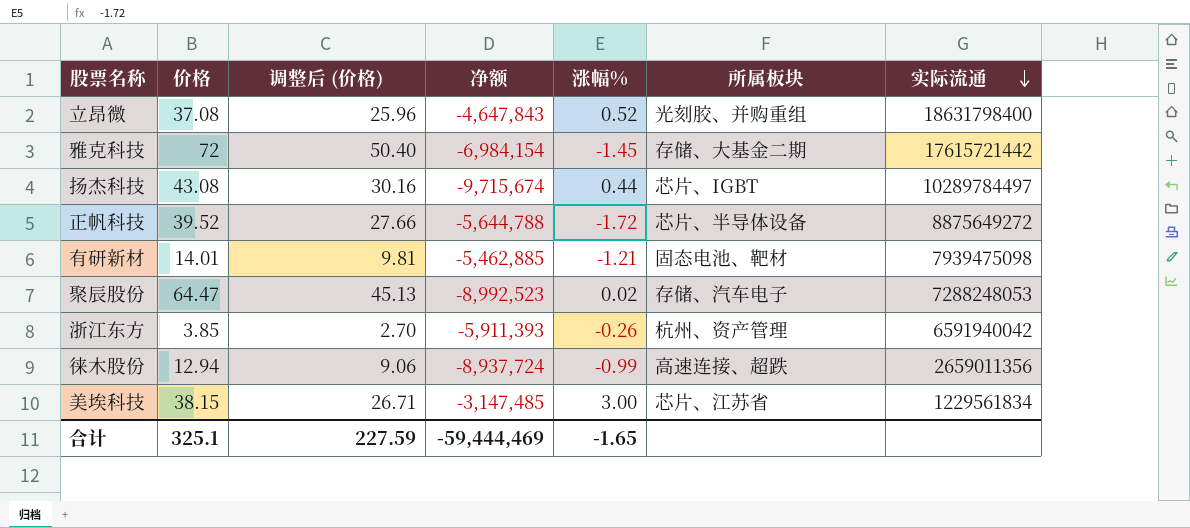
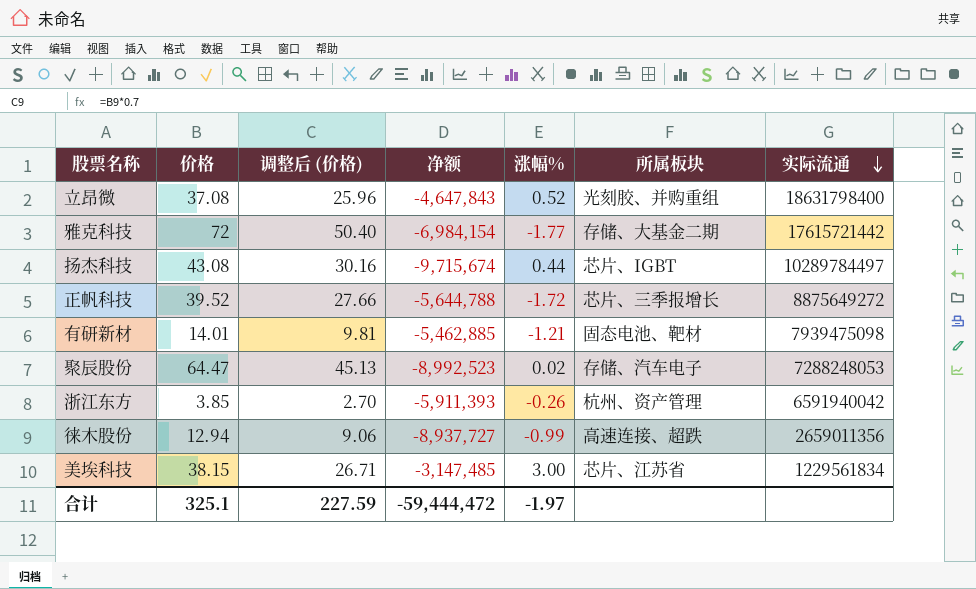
雅克科技 | 涨幅%: -1.45 -> -1.77
正帆科技 | 所属板块: 芯片、半导体设备 -> 芯片、三季报增长
徕木股份 | 净额: -8,937,724 -> -8,937,727
合计 | 净额: -59,444,469 -> -59,444,472
合计 | 涨幅%: -1.65 -> -1.97

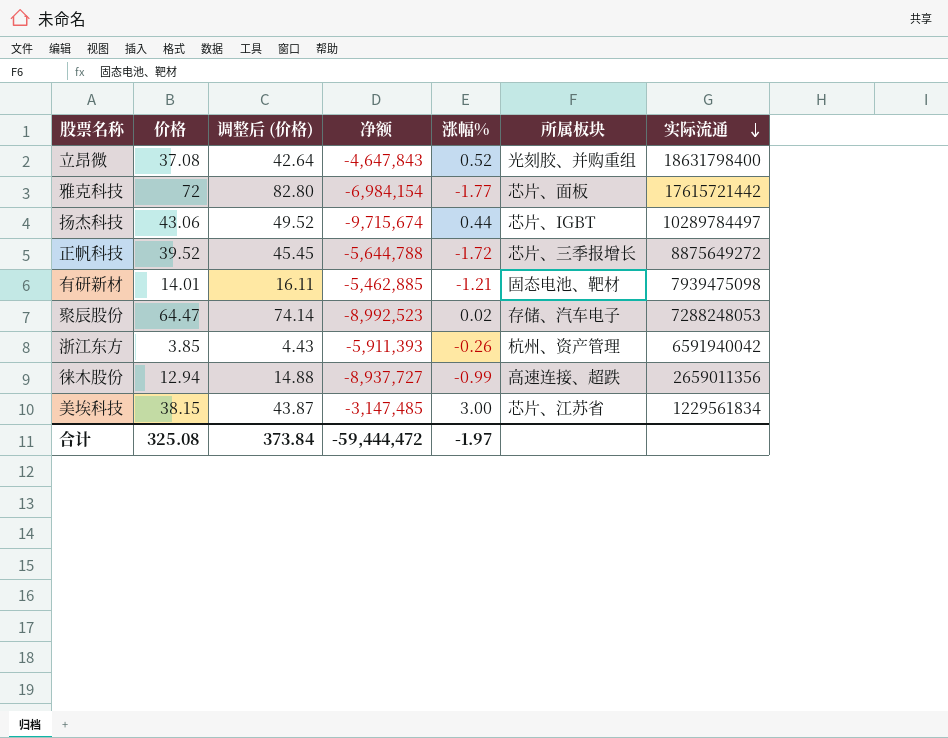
column 调整后 (价格) | formula: [价格] * 0.7 -> [价格] * 1.15
雅克科技 | 所属板块: 存储、大基金二期 -> 芯片、面板
扬杰科技 | 价格: 43.08 -> 43.06
合计 | 价格: 325.1 -> 325.08
合计 | 调整后 (价格): 227.59 -> 373.84

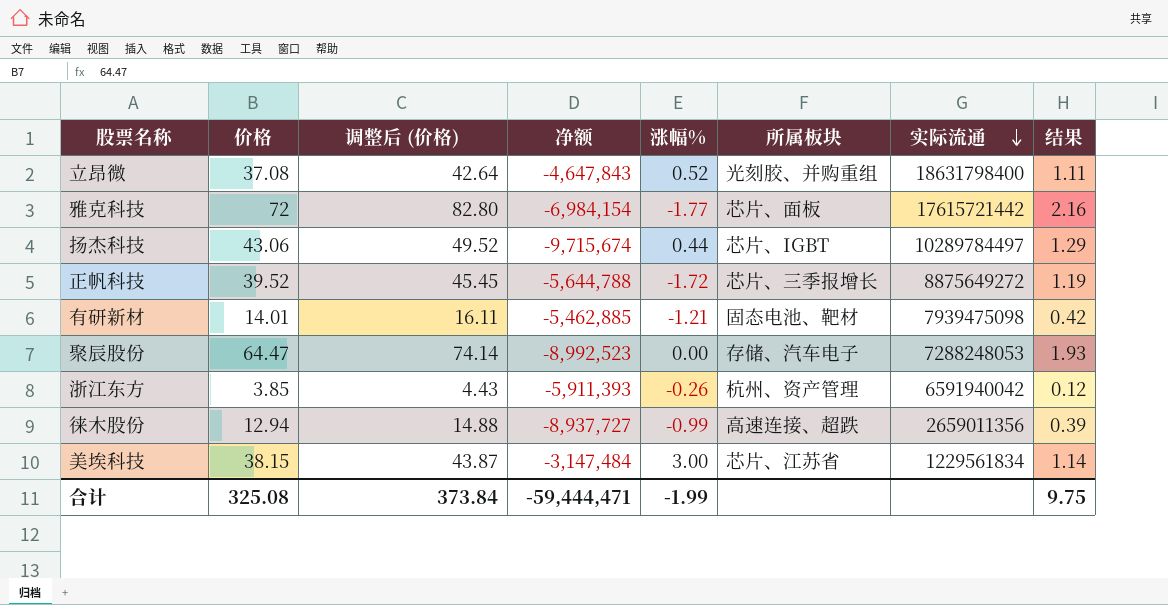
column 结果 | formula: none -> [价格] * 0.03
聚辰股份 | 涨幅%: 0.02 -> 0.00
美埃科技 | 净额: -3,147,485 -> -3,147,484
合计 | 净额: -59,444,472 -> -59,444,471
合计 | 涨幅%: -1.97 -> -1.99

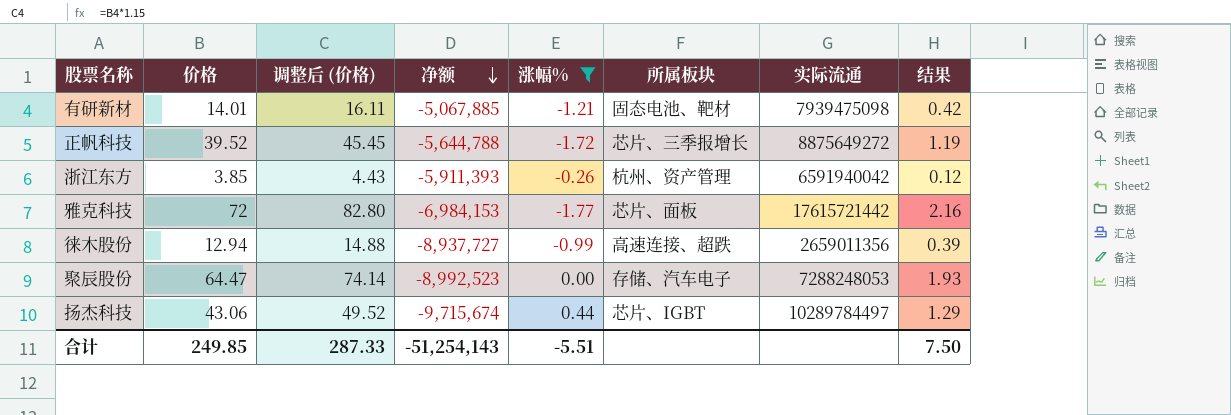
filter: none -> 涨幅% <= 0.44
row order: 实际流通 descending -> 净额 descending
有研新材 | 净额: -5,462,885 -> -5,067,885
雅克科技 | 净额: -6,984,154 -> -6,984,153
合计 | 价格: 325.08 -> 249.85
合计 | 调整后 (价格): 373.84 -> 287.33
合计 | 净额: -59,444,471 -> -51,254,143
合计 | 涨幅%: -1.99 -> -5.51
合计 | 结果: 9.75 -> 7.50

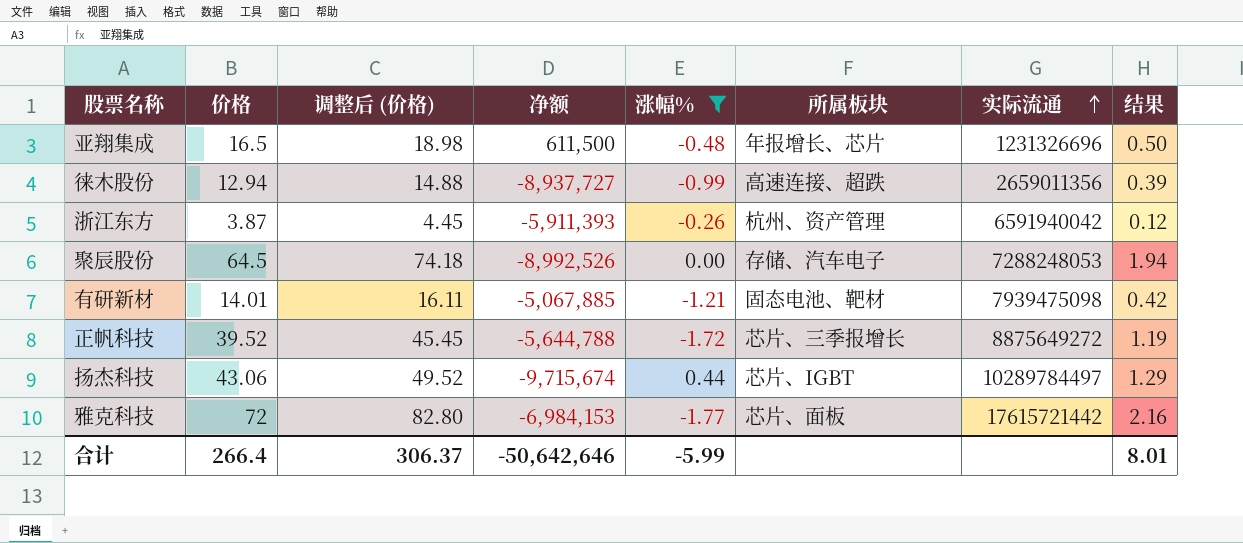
row order: 净额 descending -> 实际流通 ascending
row 亚翔集成: none -> 16.5 | 18.98 | 611,500 | -0.48 | 年报增长、芯片 | 1231326696 | 0.50
浙江东方 | 价格: 3.85 -> 3.87
浙江东方 | 调整后 (价格): 4.43 -> 4.45
聚辰股份 | 价格: 64.47 -> 64.5
聚辰股份 | 调整后 (价格): 74.14 -> 74.18
聚辰股份 | 净额: -8,992,523 -> -8,992,526
聚辰股份 | 结果: 1.93 -> 1.94
合计 | 价格: 249.85 -> 266.4
合计 | 调整后 (价格): 287.33 -> 306.37
合计 | 净额: -51,254,143 -> -50,642,646
合计 | 涨幅%: -5.51 -> -5.99
合计 | 结果: 7.50 -> 8.01

